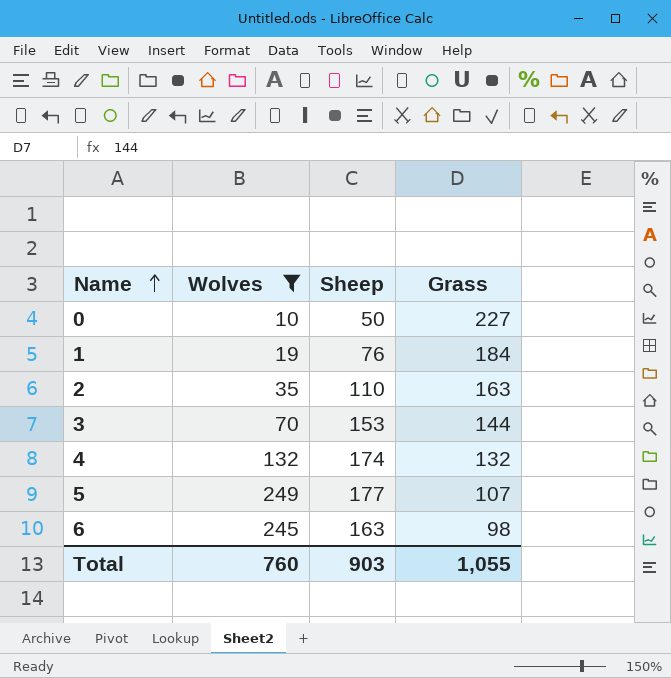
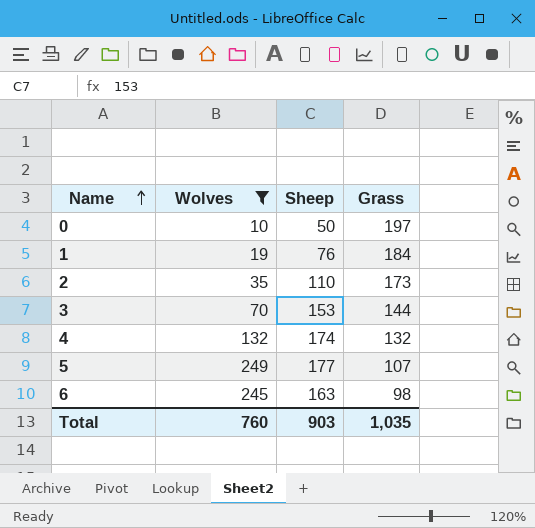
0 | Grass: 227 -> 197
2 | Grass: 163 -> 173
Total | Grass: 1,055 -> 1,035

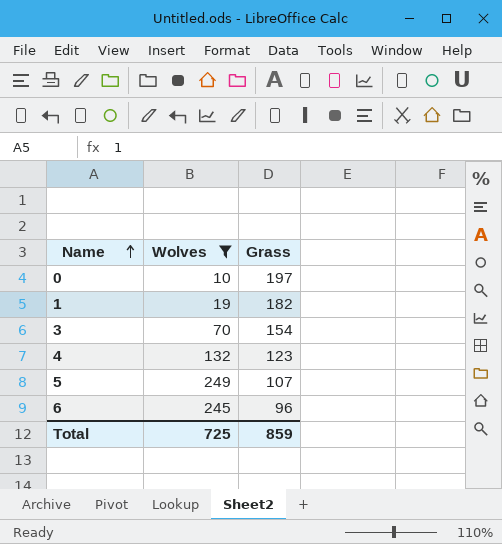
column Sheep | position: 3 -> none
row 2: 35 | 110 | 173 -> none
1 | Grass: 184 -> 182
3 | Grass: 144 -> 154
4 | Grass: 132 -> 123
6 | Grass: 98 -> 96
Total | Wolves: 760 -> 725
Total | Grass: 1,035 -> 859

